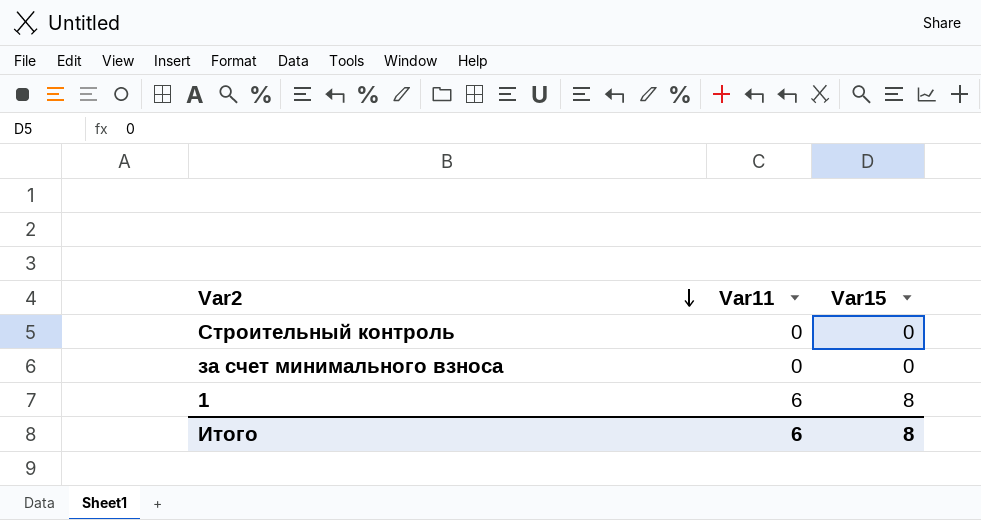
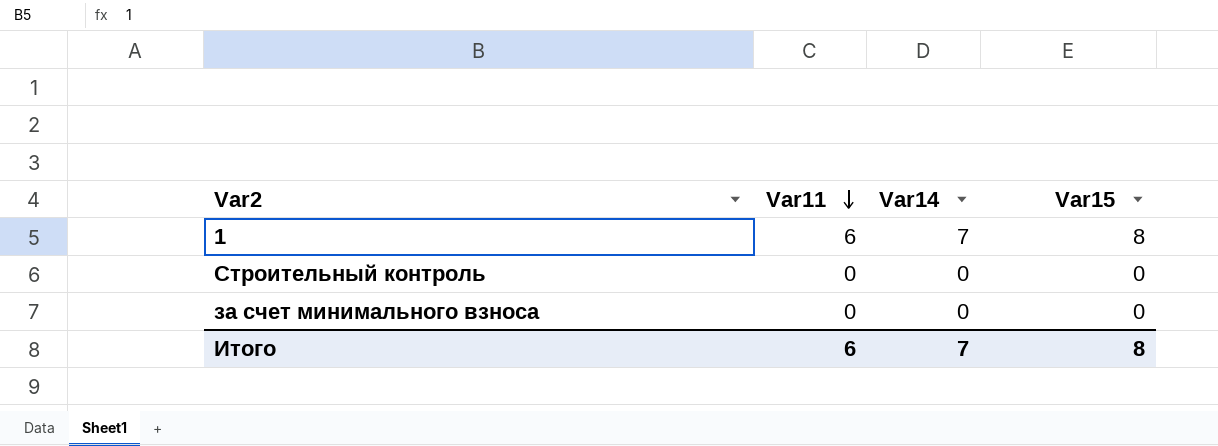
row order: Var2 descending -> Var11 descending
column Var14 | position: none -> 3

